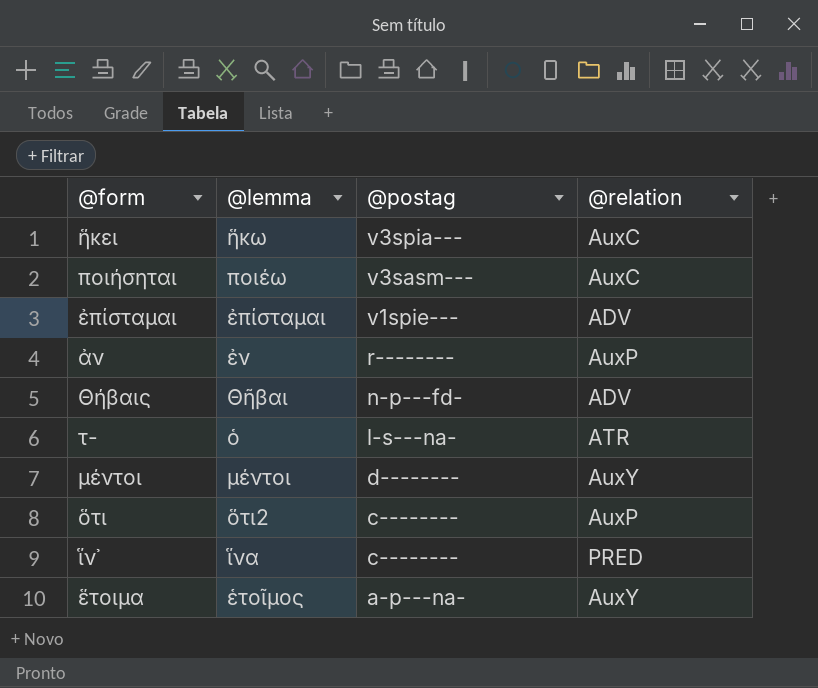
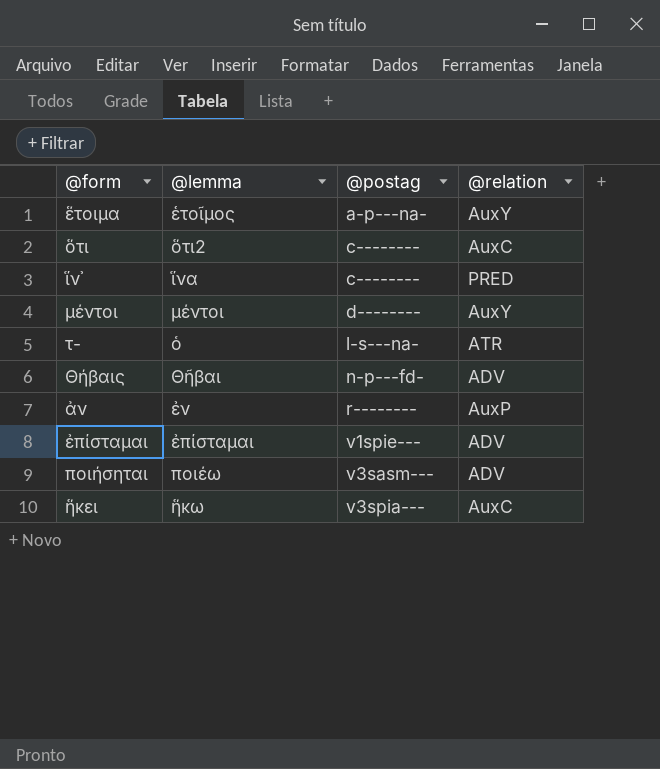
row order: @postag descending -> @postag ascending
ὅτι | @relation: AuxP -> AuxC
ποιήσηται | @relation: AuxC -> ADV

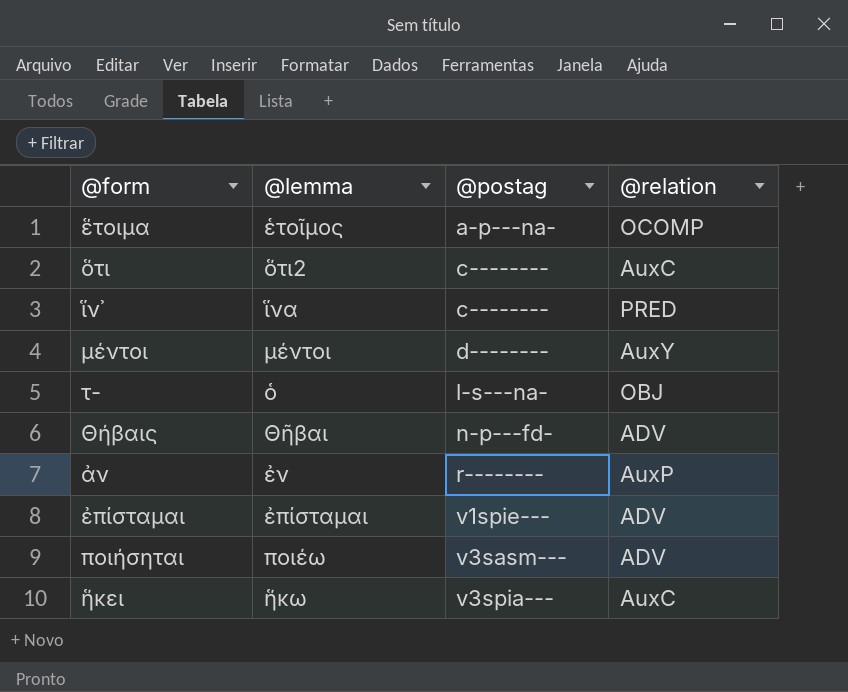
ἕτοιμα | @relation: AuxY -> OCOMP
τ- | @relation: ATR -> OBJ

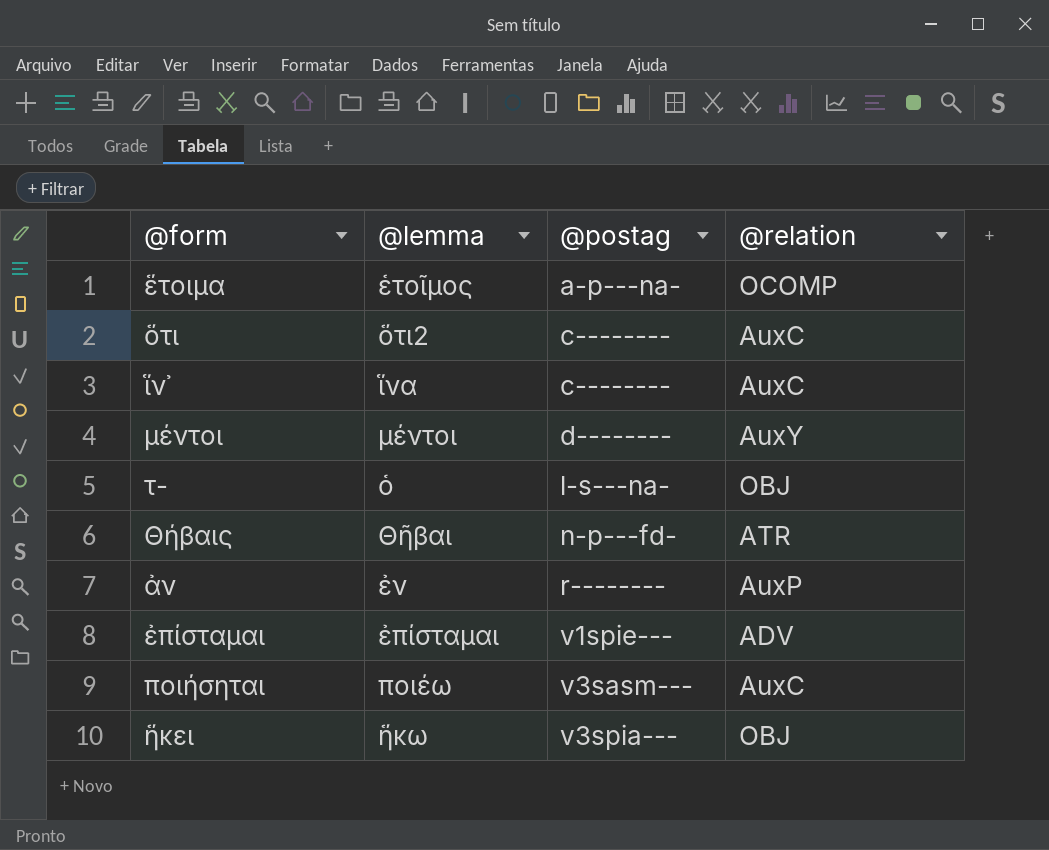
ἵν᾽ | @relation: PRED -> AuxC
Θήβαις | @relation: ADV -> ATR
ποιήσηται | @relation: ADV -> AuxC
ἥκει | @relation: AuxC -> OBJ

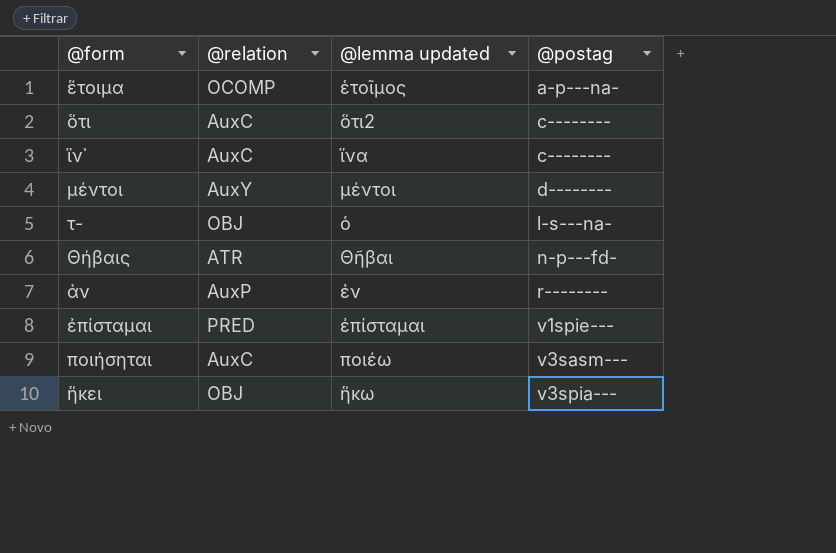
column @relation | position: 4 -> 2
column name: @lemma -> @lemma updated
ἐπίσταμαι | @relation: ADV -> PRED

